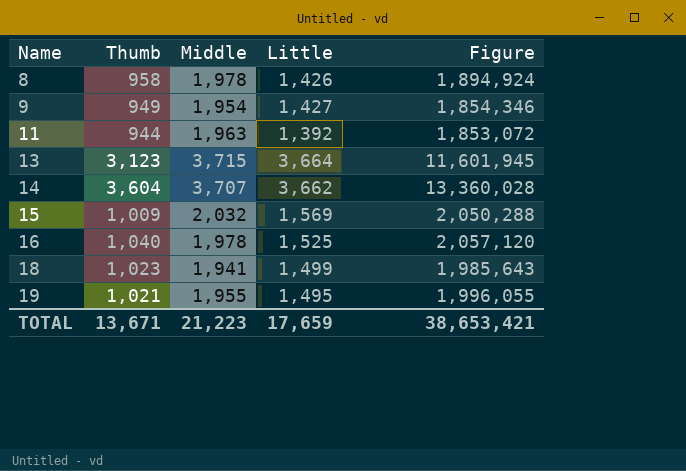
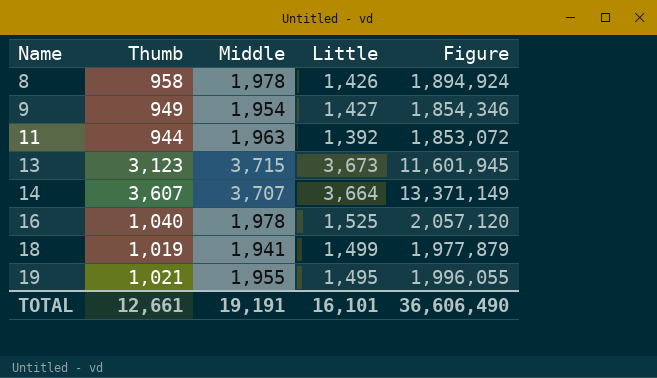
row 15: 1,009 | 2,032 | 1,569 | 2,050,288 -> none
13 | Little: 3,664 -> 3,673
14 | Thumb: 3,604 -> 3,607
14 | Little: 3,662 -> 3,664
14 | Figure: 13,360,028 -> 13,371,149
18 | Thumb: 1,023 -> 1,019
18 | Figure: 1,985,643 -> 1,977,879
TOTAL | Thumb: 13,671 -> 12,661
TOTAL | Middle: 21,223 -> 19,191
TOTAL | Little: 17,659 -> 16,101
TOTAL | Figure: 38,653,421 -> 36,606,490

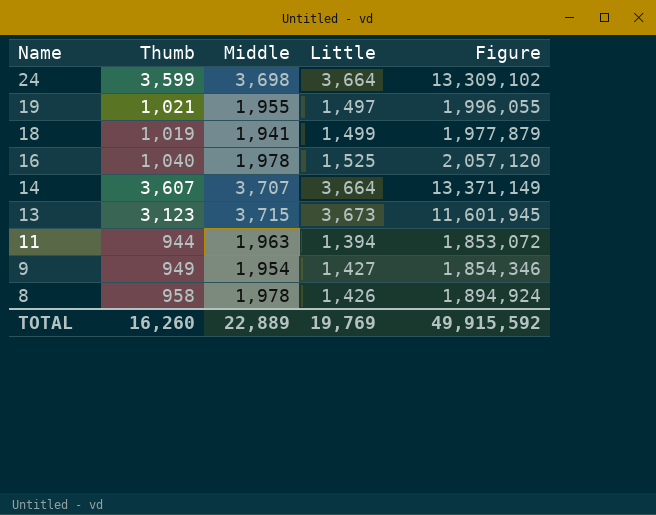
row order: Name ascending -> Name descending
row 24: none -> 3,599 | 3,698 | 3,664 | 13,309,102
19 | Little: 1,495 -> 1,497
11 | Little: 1,392 -> 1,394
TOTAL | Thumb: 12,661 -> 16,260
TOTAL | Middle: 19,191 -> 22,889
TOTAL | Little: 16,101 -> 19,769
TOTAL | Figure: 36,606,490 -> 49,915,592

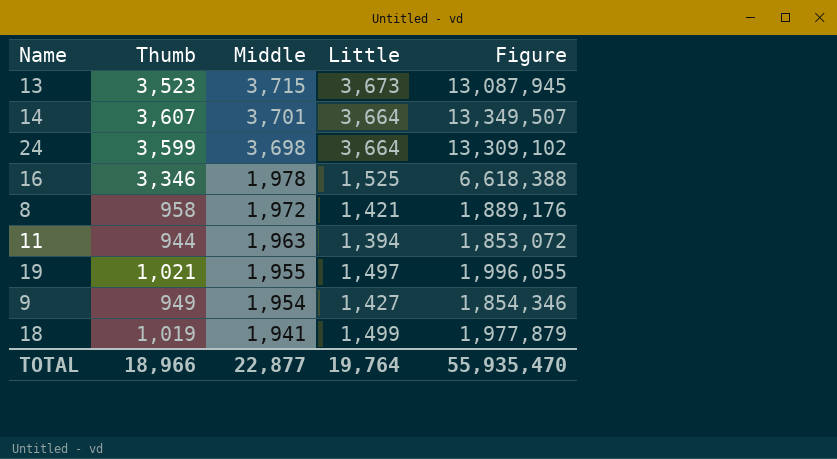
row order: Name descending -> Middle descending
13 | Thumb: 3,123 -> 3,523
13 | Figure: 11,601,945 -> 13,087,945
14 | Middle: 3,707 -> 3,701
14 | Figure: 13,371,149 -> 13,349,507
16 | Thumb: 1,040 -> 3,346
16 | Figure: 2,057,120 -> 6,618,388
8 | Middle: 1,978 -> 1,972
8 | Little: 1,426 -> 1,421
8 | Figure: 1,894,924 -> 1,889,176
TOTAL | Thumb: 16,260 -> 18,966
TOTAL | Middle: 22,889 -> 22,877
TOTAL | Little: 19,769 -> 19,764
TOTAL | Figure: 49,915,592 -> 55,935,470

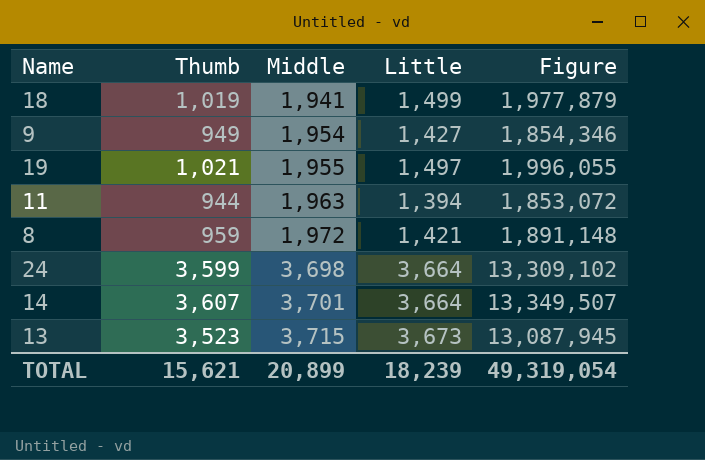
row order: Middle descending -> Middle ascending
row 16: 3,346 | 1,978 | 1,525 | 6,618,388 -> none
8 | Thumb: 958 -> 959
8 | Figure: 1,889,176 -> 1,891,148
TOTAL | Thumb: 18,966 -> 15,621
TOTAL | Middle: 22,877 -> 20,899
TOTAL | Little: 19,764 -> 18,239
TOTAL | Figure: 55,935,470 -> 49,319,054

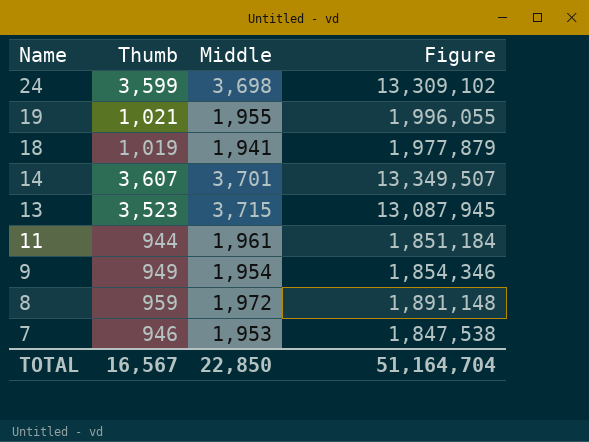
row order: Middle ascending -> Name descending
column Little | position: 4 -> none
11 | Middle: 1,963 -> 1,961
11 | Figure: 1,853,072 -> 1,851,184
row 7: none -> 946 | 1,953 | 1,847,538
TOTAL | Thumb: 15,621 -> 16,567
TOTAL | Middle: 20,899 -> 22,850
TOTAL | Figure: 49,319,054 -> 51,164,704

